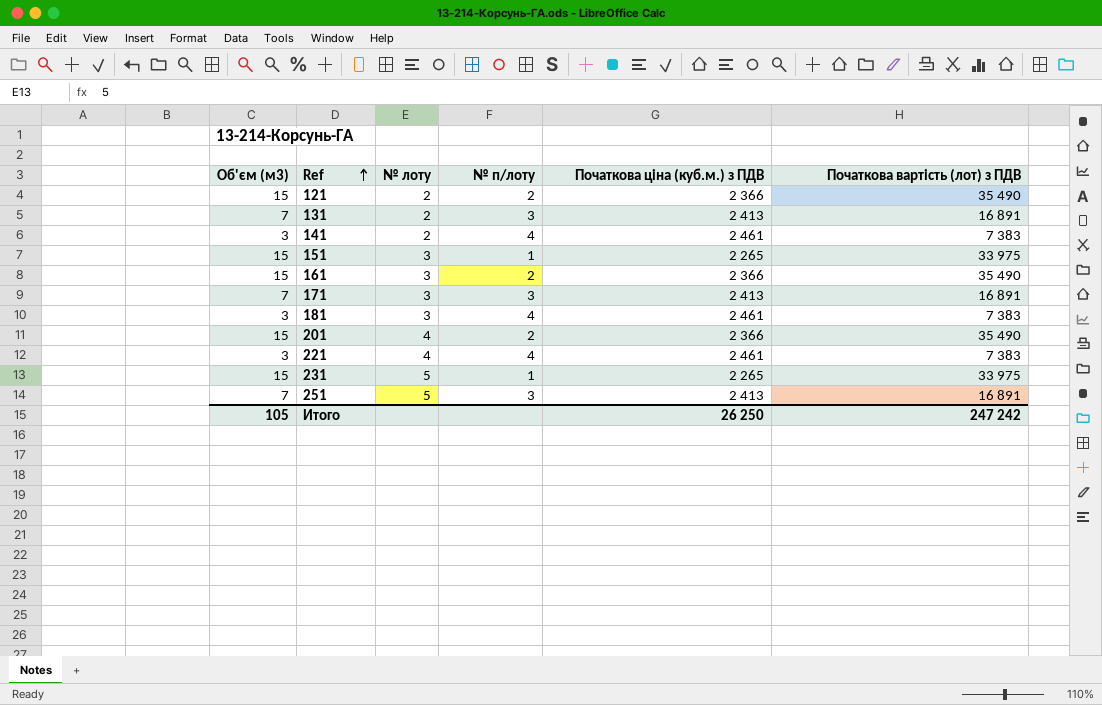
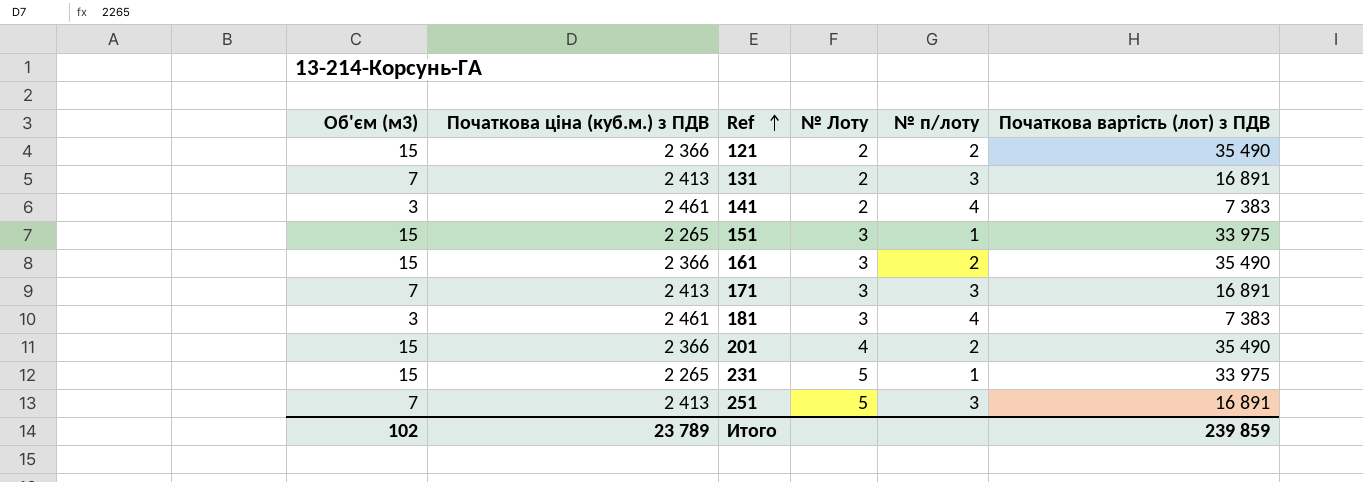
column Початкова ціна (куб.м.) з ПДВ | position: 5 -> 2
column name: № лоту -> № Лоту
row 221: 3 | 4 | 4 | 2 461 | 7 383 -> none
Итого | Об'єм (м3): 105 -> 102
Итого | Початкова ціна (куб.м.) з ПДВ: 26 250 -> 23 789
Итого | Початкова вартість (лот) з ПДВ: 247 242 -> 239 859

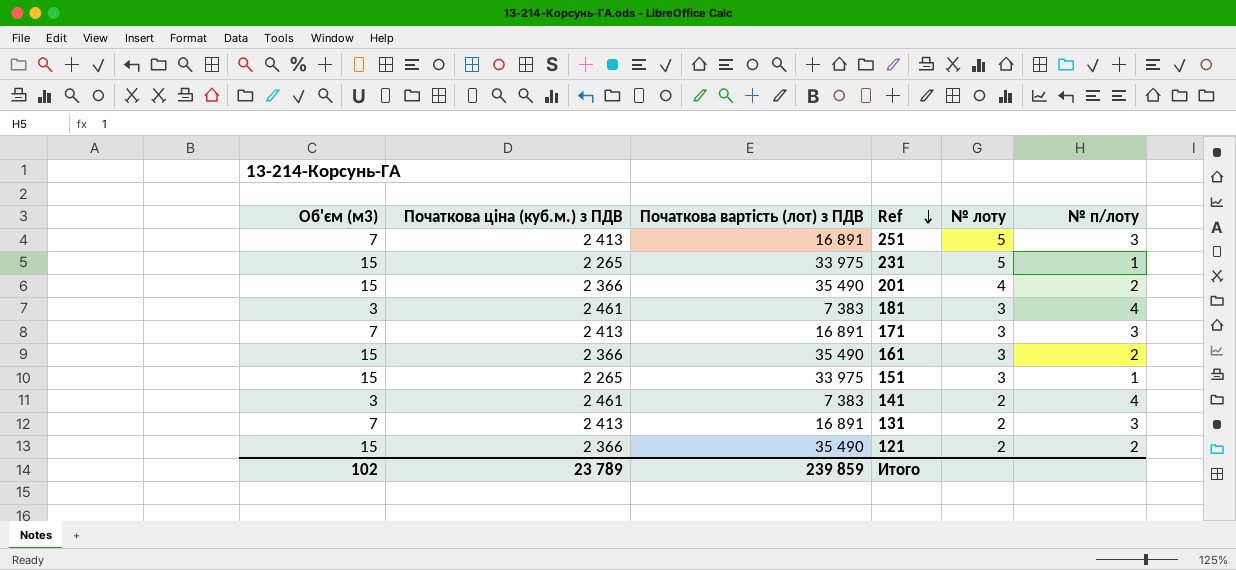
row order: Ref ascending -> Ref descending
column Початкова вартість (лот) з ПДВ | position: 6 -> 3
column name: № Лоту -> № лоту

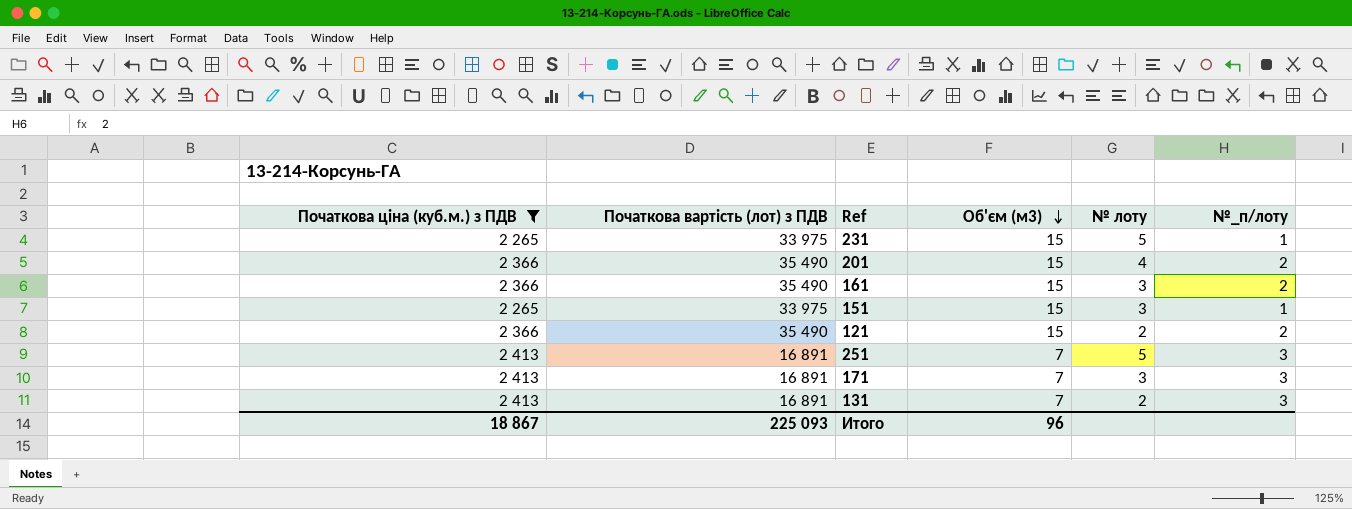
filter: none -> Початкова ціна (куб.м.) з ПДВ != 2 461
row order: Ref descending -> Об'єм (м3) descending
column Об'єм (м3) | position: 1 -> 4
column name: № п/лоту -> №_п/лоту
Итого | Початкова ціна (куб.м.) з ПДВ: 23 789 -> 18 867
Итого | Початкова вартість (лот) з ПДВ: 239 859 -> 225 093
Итого | Об'єм (м3): 102 -> 96

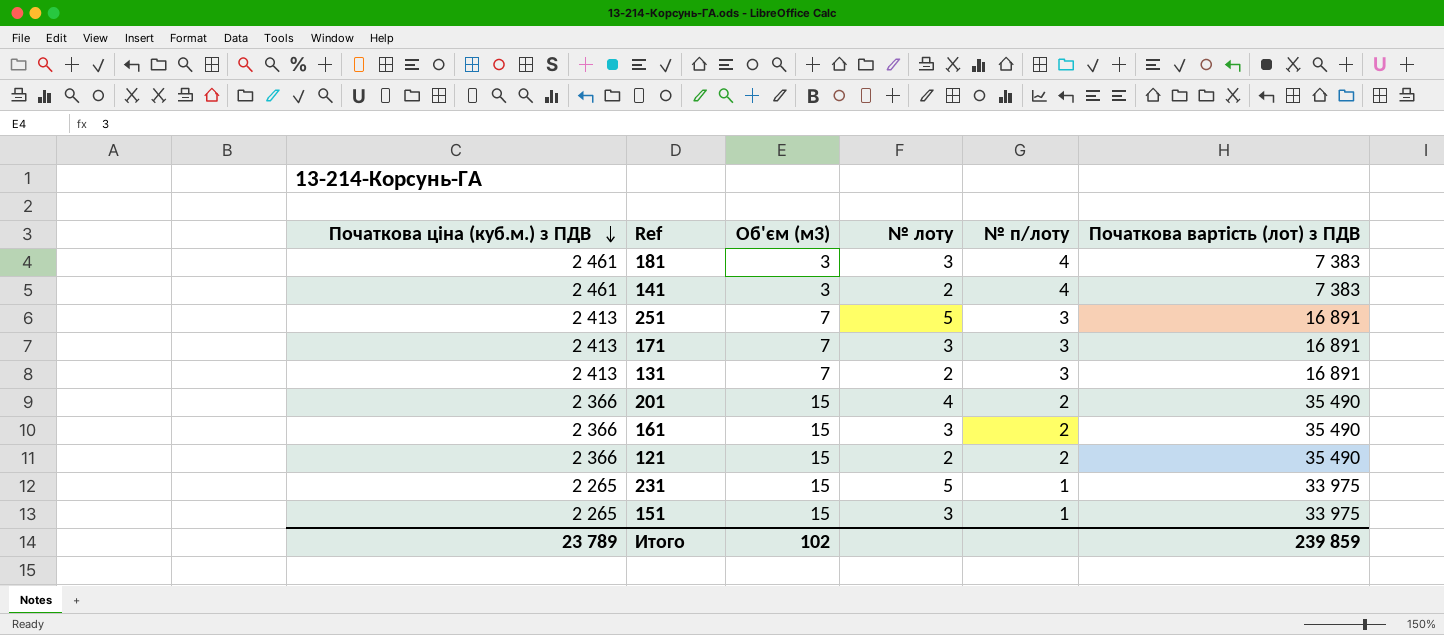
filter: Початкова ціна (куб.м.) з ПДВ != 2 461 -> none
row order: Об'єм (м3) descending -> Початкова ціна (куб.м.) з ПДВ descending
column name: №_п/лоту -> № п/лоту
column Початкова вартість (лот) з ПДВ | position: 2 -> 6
Итого | Початкова ціна (куб.м.) з ПДВ: 18 867 -> 23 789
Итого | Об'єм (м3): 96 -> 102
Итого | Початкова вартість (лот) з ПДВ: 225 093 -> 239 859

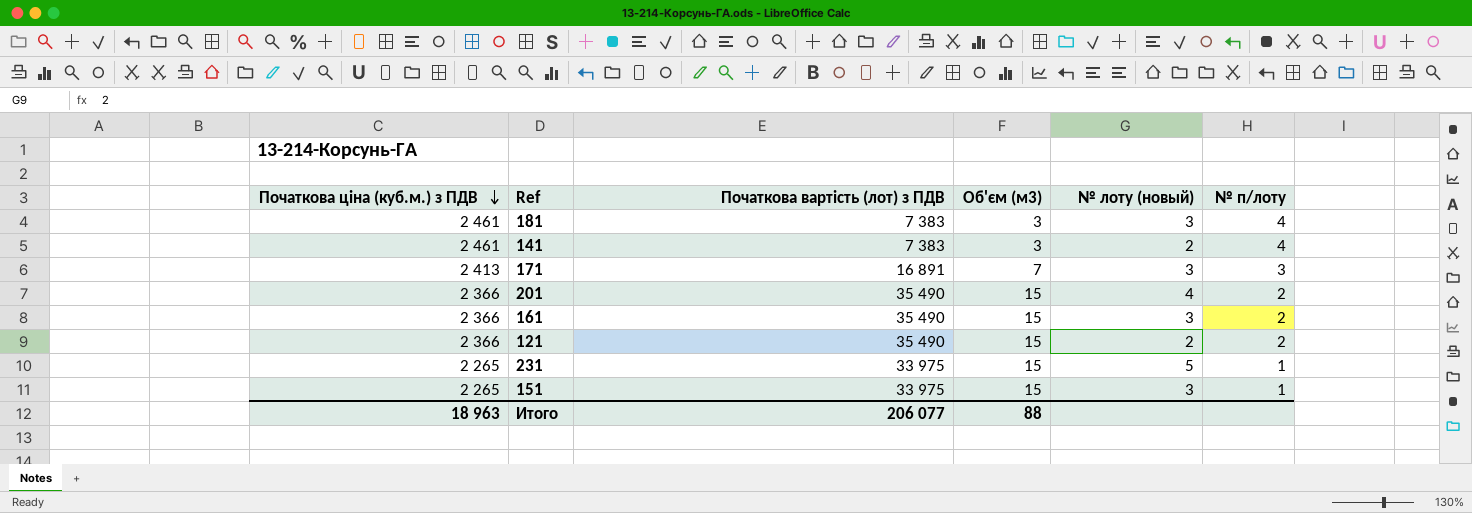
column Початкова вартість (лот) з ПДВ | position: 6 -> 3
column name: № лоту -> № лоту (новый)
row 251: 2 413 | 7 | 5 | 3 | 16 891 -> none
row 131: 2 413 | 7 | 2 | 3 | 16 891 -> none
Итого | Початкова ціна (куб.м.) з ПДВ: 23 789 -> 18 963
Итого | Початкова вартість (лот) з ПДВ: 239 859 -> 206 077
Итого | Об'єм (м3): 102 -> 88

